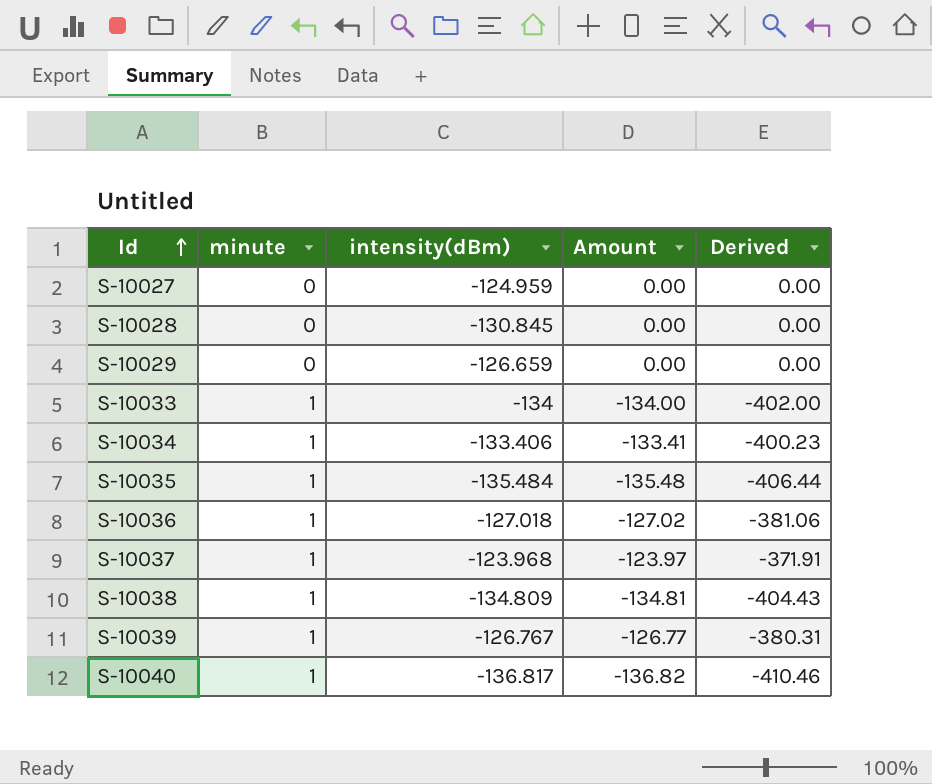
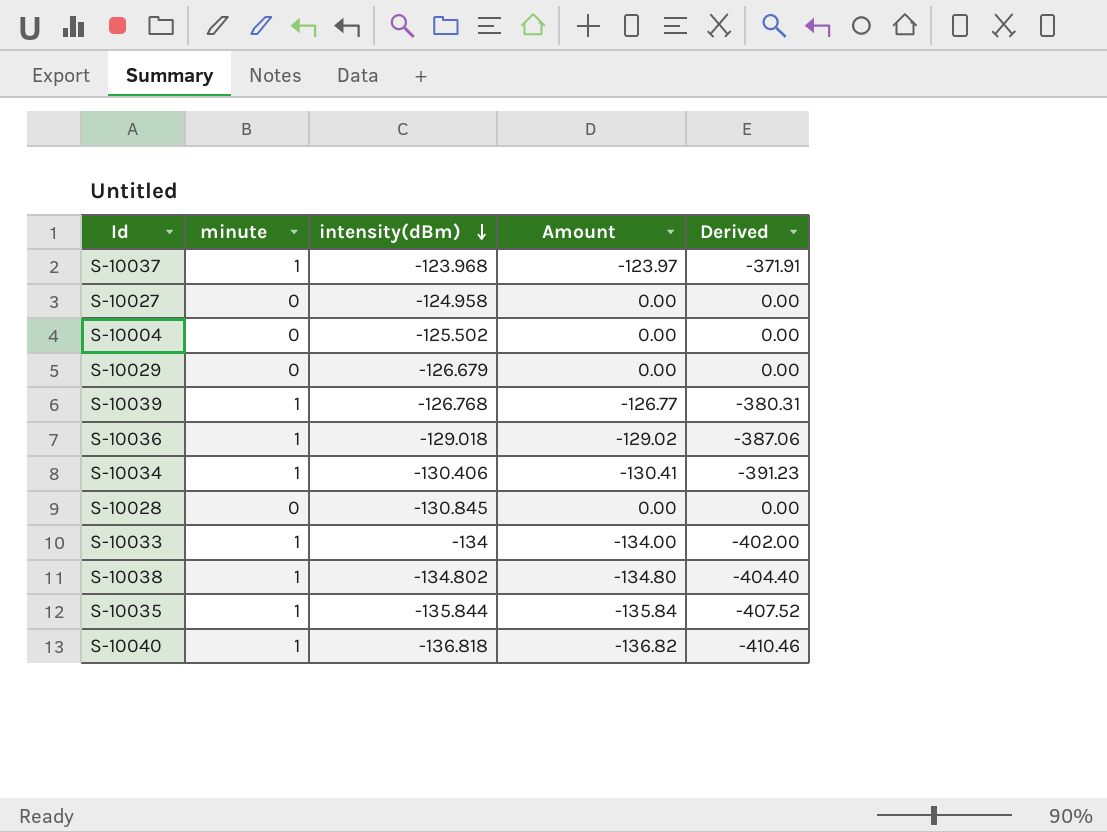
row order: Id ascending -> intensity(dBm) descending
S-10027 | intensity(dBm): -124.959 -> -124.958
row S-10004: none -> 0 | -125.502 | 0.00 | 0.00
S-10029 | intensity(dBm): -126.659 -> -126.679
S-10039 | intensity(dBm): -126.767 -> -126.768
S-10036 | intensity(dBm): -127.018 -> -129.018
S-10036 | Amount: -127.02 -> -129.02
S-10036 | Derived: -381.06 -> -387.06
S-10034 | intensity(dBm): -133.406 -> -130.406
S-10034 | Amount: -133.41 -> -130.41
S-10034 | Derived: -400.23 -> -391.23
S-10038 | intensity(dBm): -134.809 -> -134.802
S-10038 | Amount: -134.81 -> -134.80
S-10038 | Derived: -404.43 -> -404.40
S-10035 | intensity(dBm): -135.484 -> -135.844
S-10035 | Amount: -135.48 -> -135.84
S-10035 | Derived: -406.44 -> -407.52
S-10040 | intensity(dBm): -136.817 -> -136.818

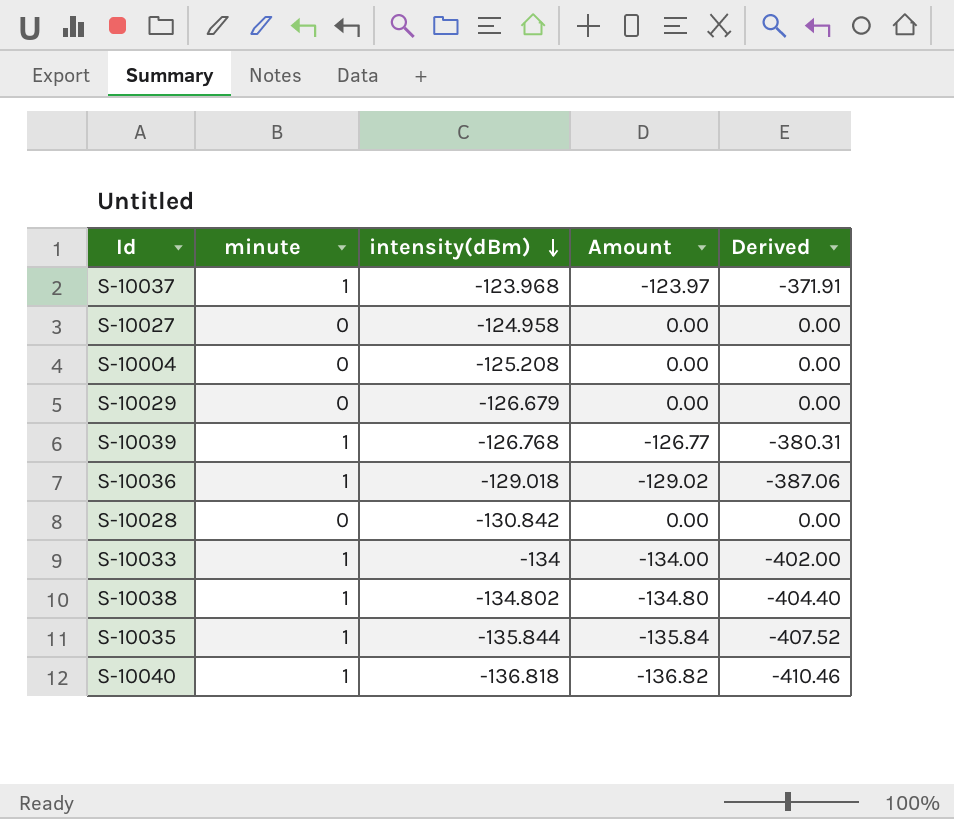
row S-10034: 1 | -130.406 | -130.41 | -391.23 -> none
S-10004 | intensity(dBm): -125.502 -> -125.208
S-10028 | intensity(dBm): -130.845 -> -130.842

